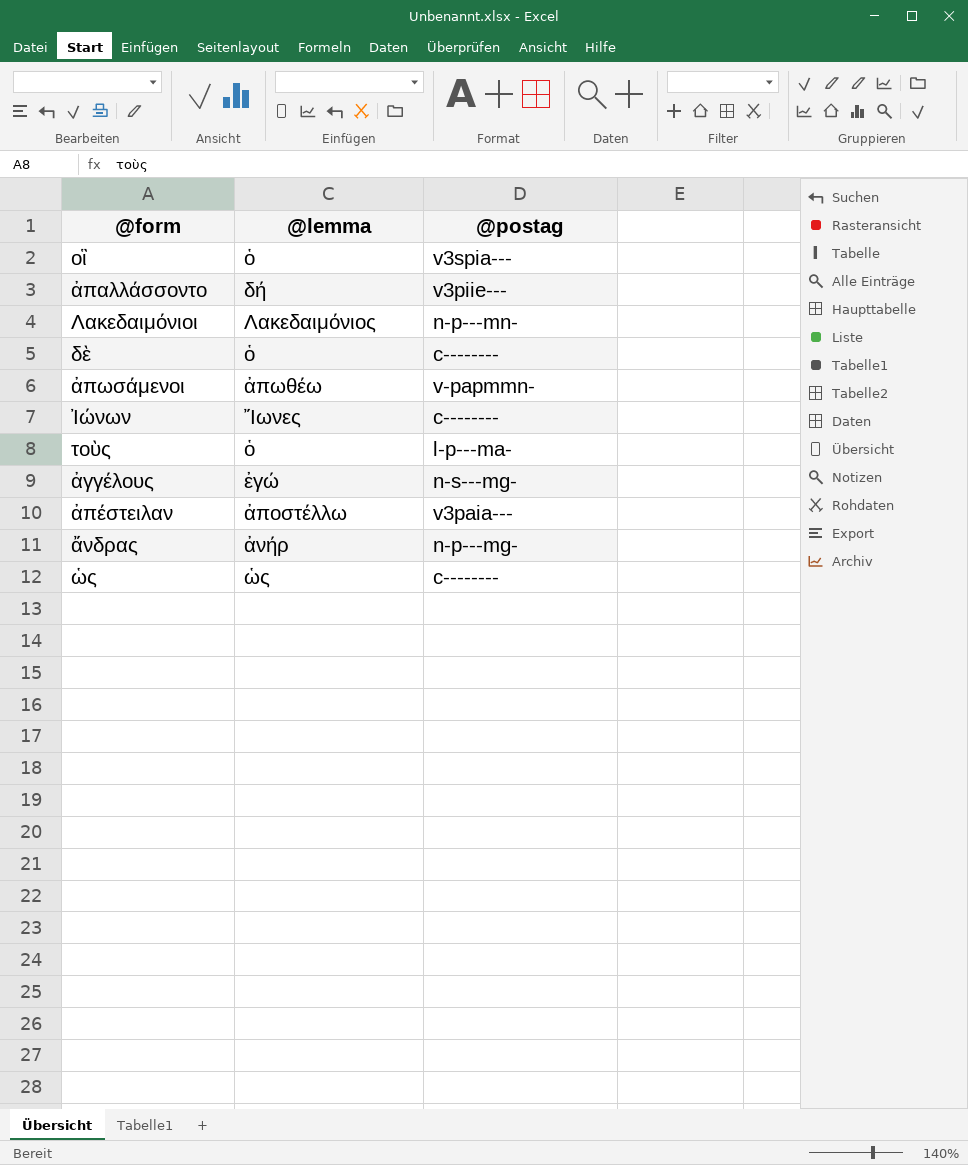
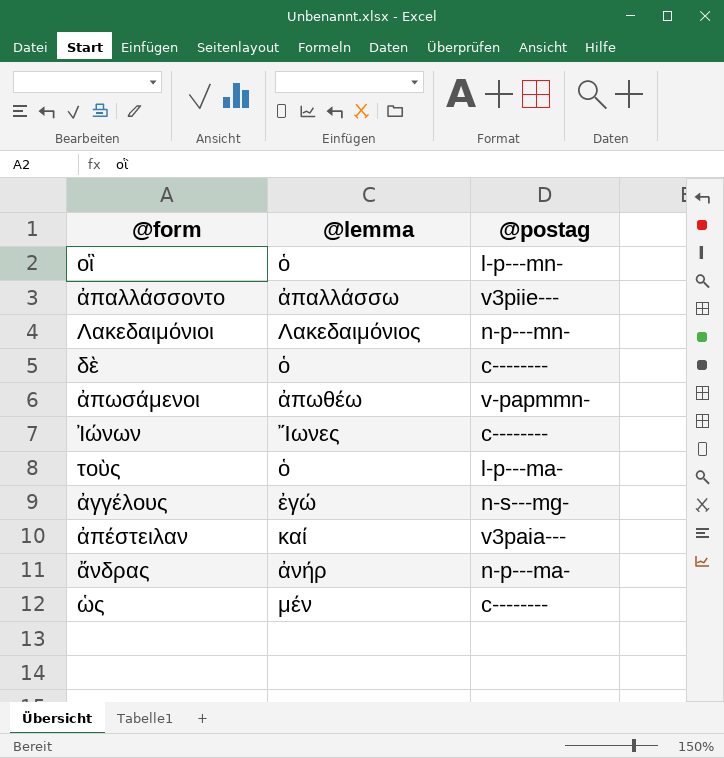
οἳ | @postag: v3spia--- -> l-p---mn-
ἀπαλλάσσοντο | @lemma: δή -> ἀπαλλάσσω
ἀπέστειλαν | @lemma: ἀποστέλλω -> καί
ἄνδρας | @postag: n-p---mg- -> n-p---ma-
ὡς | @lemma: ὡς -> μέν

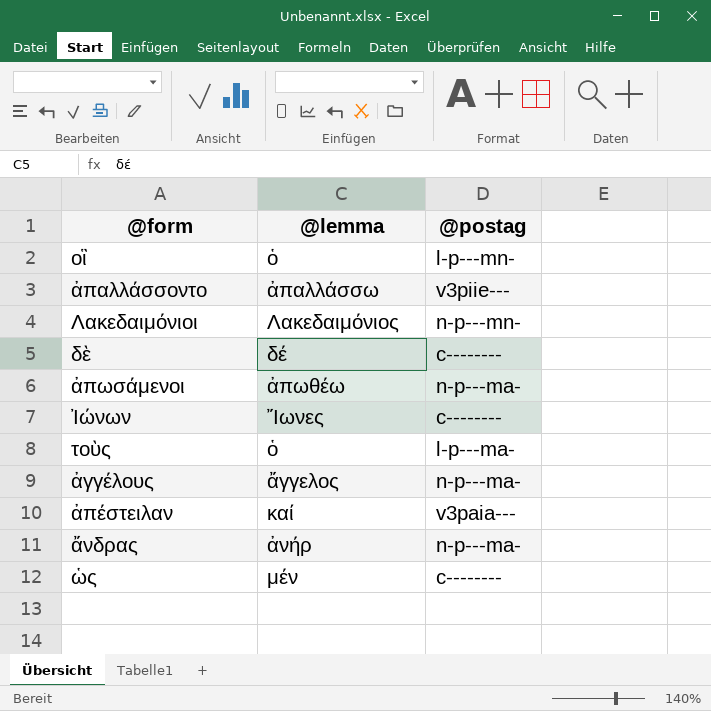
δὲ | @lemma: ὁ -> δέ
ἀπωσάμενοι | @postag: v-papmmn- -> n-p---ma-
ἀγγέλους | @lemma: ἐγώ -> ἄγγελος
ἀγγέλους | @postag: n-s---mg- -> n-p---ma-

